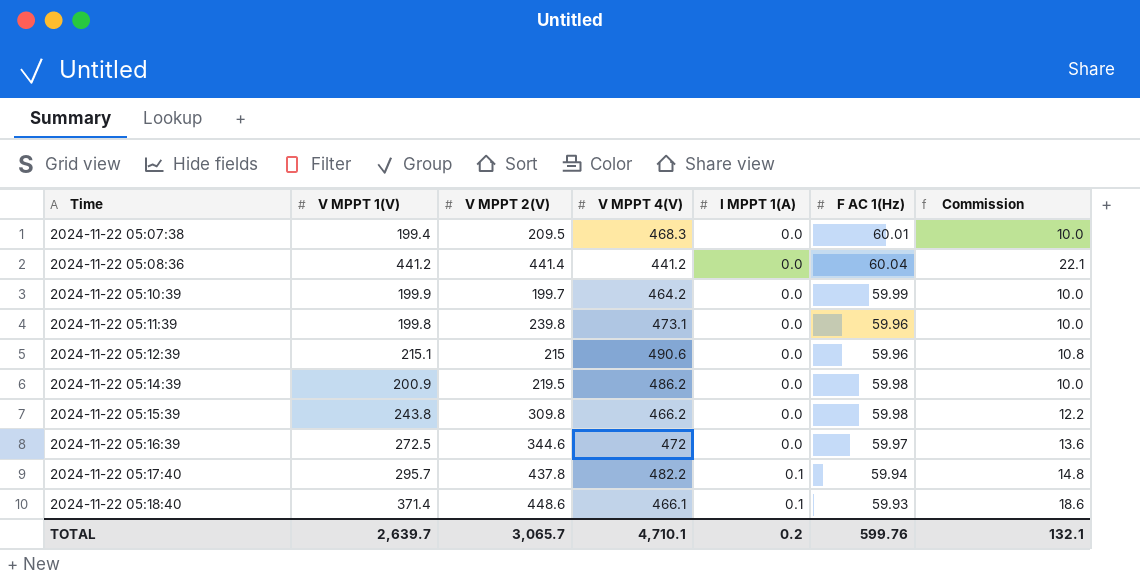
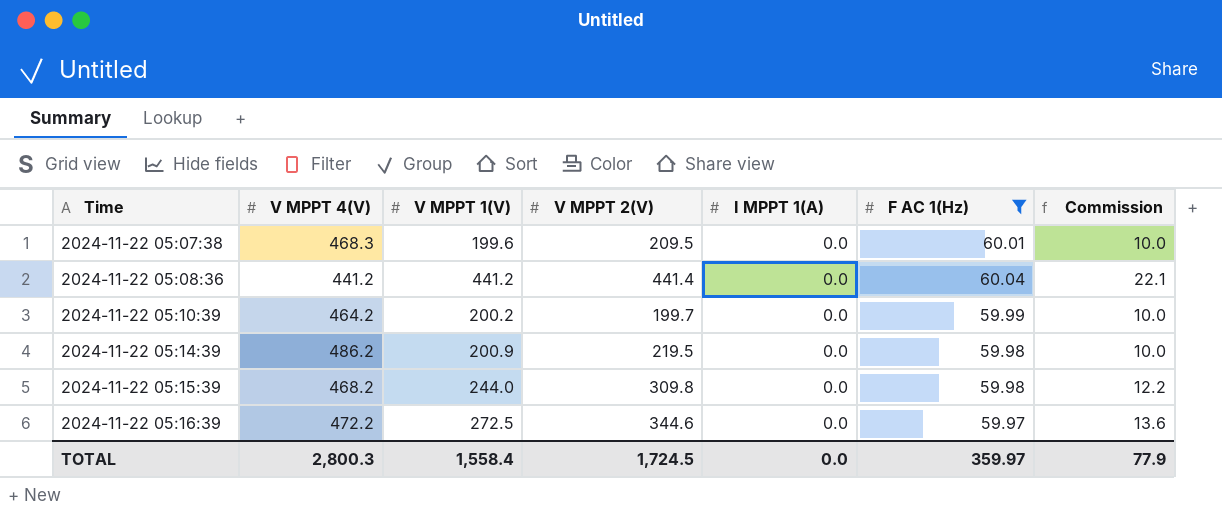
filter: none -> F AC 1(Hz) >= 59.97
column V MPPT 4(V) | position: 4 -> 2
2024-11-22 05:07:38 | V MPPT 1(V): 199.4 -> 199.6
2024-11-22 05:10:39 | V MPPT 1(V): 199.9 -> 200.2
2024-11-22 05:15:39 | V MPPT 4(V): 466.2 -> 468.2
2024-11-22 05:15:39 | V MPPT 1(V): 243.8 -> 244.0
2024-11-22 05:16:39 | V MPPT 4(V): 472 -> 472.2
TOTAL | V MPPT 4(V): 4,710.1 -> 2,800.3
TOTAL | V MPPT 1(V): 2,639.7 -> 1,558.4
TOTAL | V MPPT 2(V): 3,065.7 -> 1,724.5
TOTAL | I MPPT 1(A): 0.2 -> 0.0
TOTAL | F AC 1(Hz): 599.76 -> 359.97
TOTAL | Commission: 132.1 -> 77.9

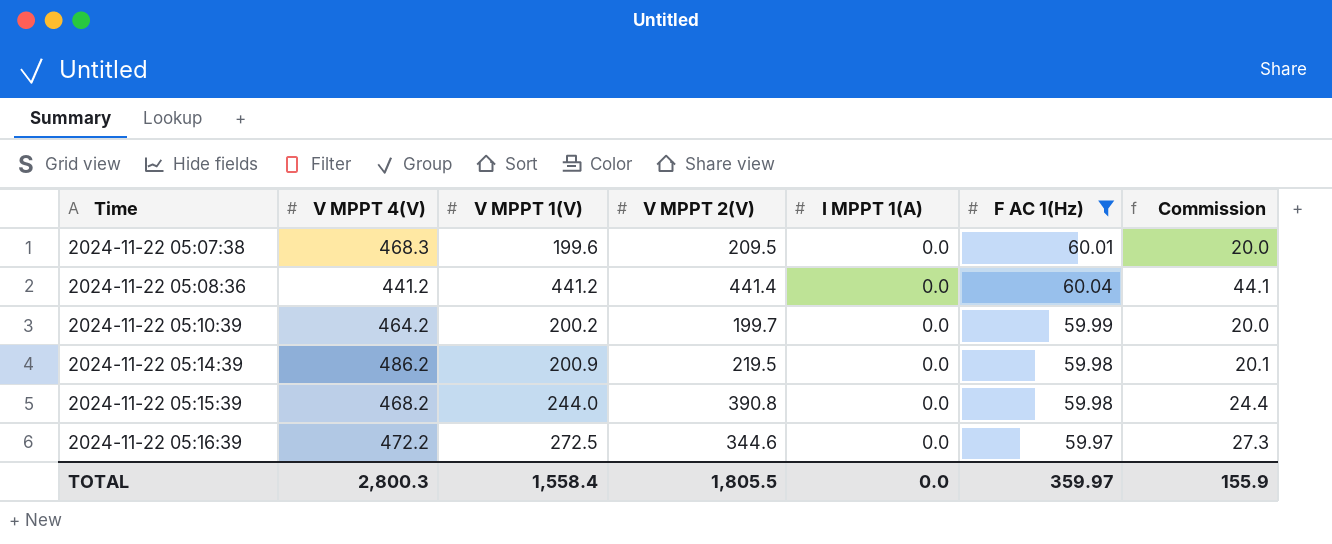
column Commission | formula: [V MPPT 1(V)] * 0.05 -> [V MPPT 1(V)] * 0.1
2024-11-22 05:15:39 | V MPPT 2(V): 309.8 -> 390.8
TOTAL | V MPPT 2(V): 1,724.5 -> 1,805.5
TOTAL | Commission: 77.9 -> 155.9

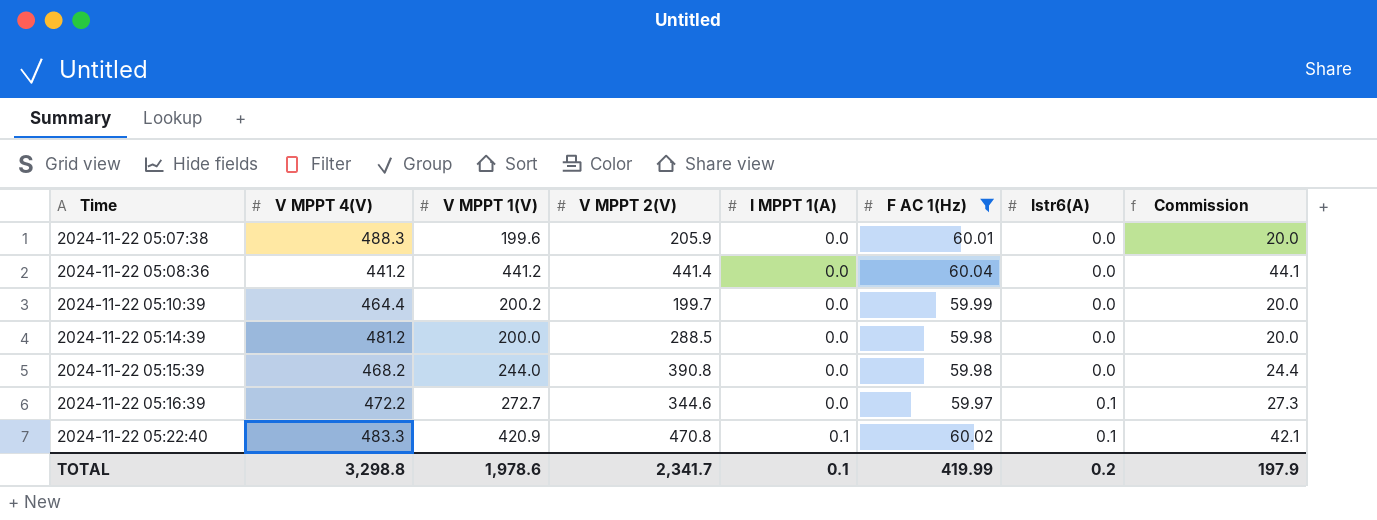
column Istr6(A) | position: none -> 7
2024-11-22 05:07:38 | V MPPT 4(V): 468.3 -> 488.3
2024-11-22 05:07:38 | V MPPT 2(V): 209.5 -> 205.9
2024-11-22 05:10:39 | V MPPT 4(V): 464.2 -> 464.4
2024-11-22 05:14:39 | V MPPT 4(V): 486.2 -> 481.2
2024-11-22 05:14:39 | V MPPT 1(V): 200.9 -> 200.0
2024-11-22 05:14:39 | V MPPT 2(V): 219.5 -> 288.5
2024-11-22 05:14:39 | Commission: 20.1 -> 20.0
2024-11-22 05:16:39 | V MPPT 1(V): 272.5 -> 272.7
row 2024-11-22 05:22:40: none -> 483.3 | 420.9 | 470.8 | 0.1 | 60.02 | 0.1 | 42.1
TOTAL | V MPPT 4(V): 2,800.3 -> 3,298.8
TOTAL | V MPPT 1(V): 1,558.4 -> 1,978.6
TOTAL | V MPPT 2(V): 1,805.5 -> 2,341.7
TOTAL | I MPPT 1(A): 0.0 -> 0.1
TOTAL | F AC 1(Hz): 359.97 -> 419.99
TOTAL | Commission: 155.9 -> 197.9

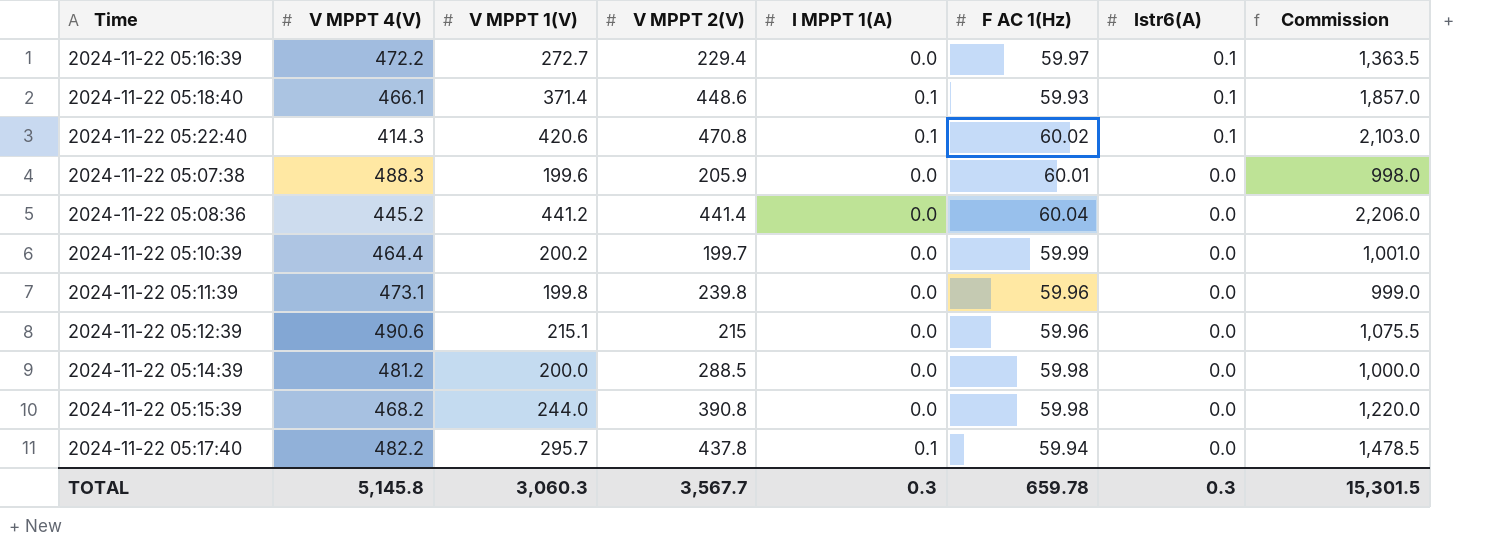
filter: F AC 1(Hz) >= 59.97 -> none
row order: Time ascending -> Istr6(A) descending
column Commission | formula: [V MPPT 1(V)] * 0.1 -> [V MPPT 1(V)] * 5
2024-11-22 05:16:39 | V MPPT 2(V): 344.6 -> 229.4
2024-11-22 05:22:40 | V MPPT 4(V): 483.3 -> 414.3
2024-11-22 05:22:40 | V MPPT 1(V): 420.9 -> 420.6
2024-11-22 05:08:36 | V MPPT 4(V): 441.2 -> 445.2
TOTAL | V MPPT 4(V): 3,298.8 -> 5,145.8
TOTAL | V MPPT 1(V): 1,978.6 -> 3,060.3
TOTAL | V MPPT 2(V): 2,341.7 -> 3,567.7
TOTAL | I MPPT 1(A): 0.1 -> 0.3
TOTAL | F AC 1(Hz): 419.99 -> 659.78
TOTAL | Istr6(A): 0.2 -> 0.3
TOTAL | Commission: 197.9 -> 15,301.5

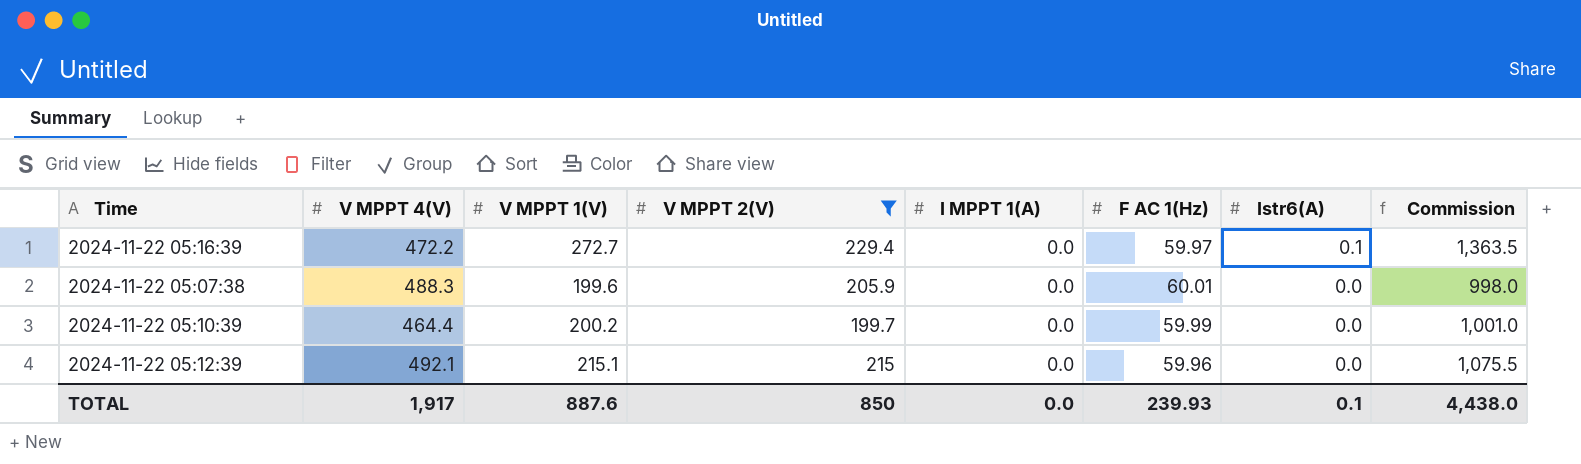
filter: none -> V MPPT 2(V) <= 229.4
2024-11-22 05:12:39 | V MPPT 4(V): 490.6 -> 492.1
TOTAL | V MPPT 4(V): 5,145.8 -> 1,917
TOTAL | V MPPT 1(V): 3,060.3 -> 887.6
TOTAL | V MPPT 2(V): 3,567.7 -> 850
TOTAL | I MPPT 1(A): 0.3 -> 0.0
TOTAL | F AC 1(Hz): 659.78 -> 239.93
TOTAL | Istr6(A): 0.3 -> 0.1
TOTAL | Commission: 15,301.5 -> 4,438.0

